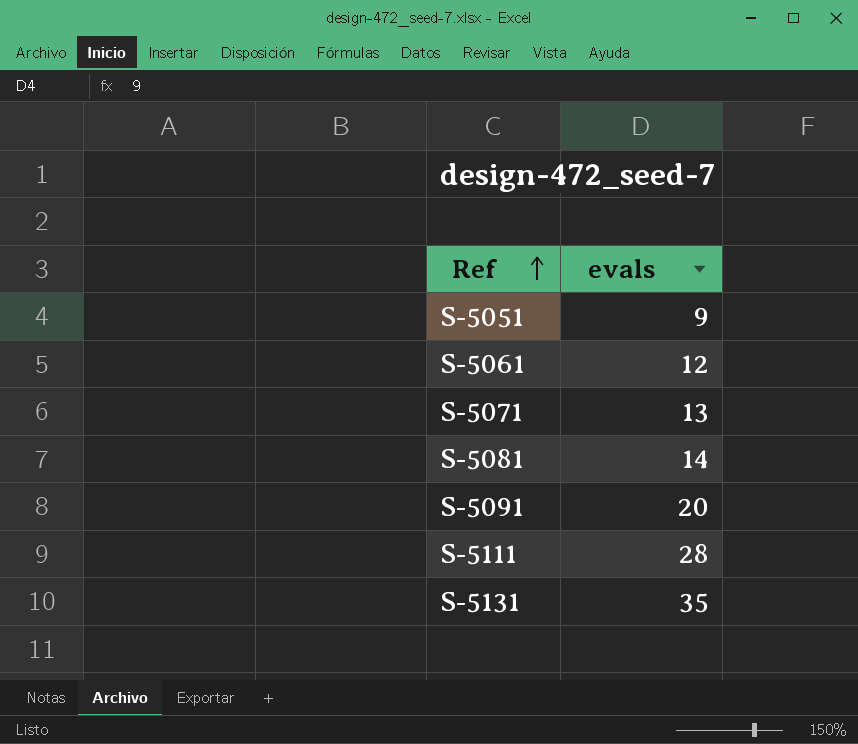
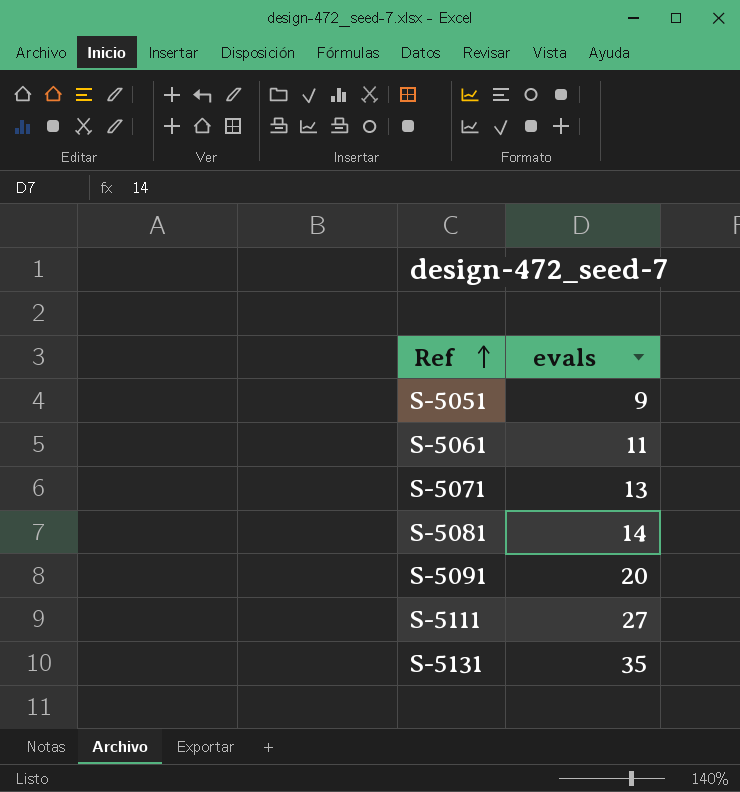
S-5061 | evals: 12 -> 11
S-5111 | evals: 28 -> 27

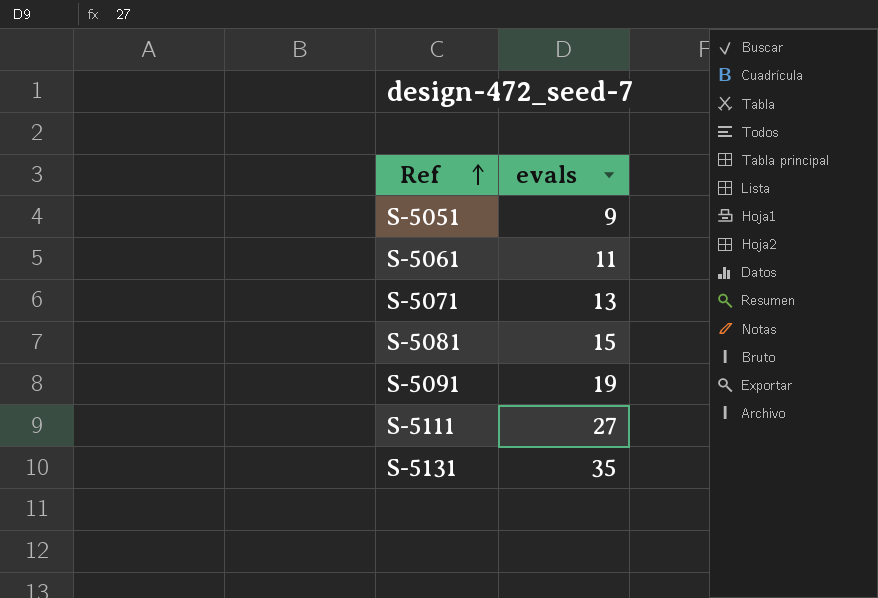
S-5081 | evals: 14 -> 15
S-5091 | evals: 20 -> 19

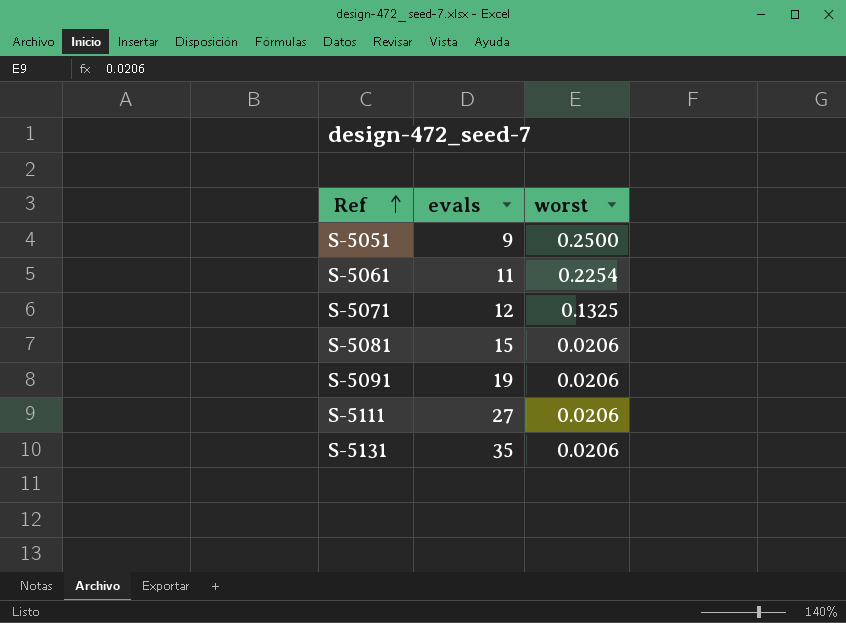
column worst | position: none -> 3
S-5071 | evals: 13 -> 12

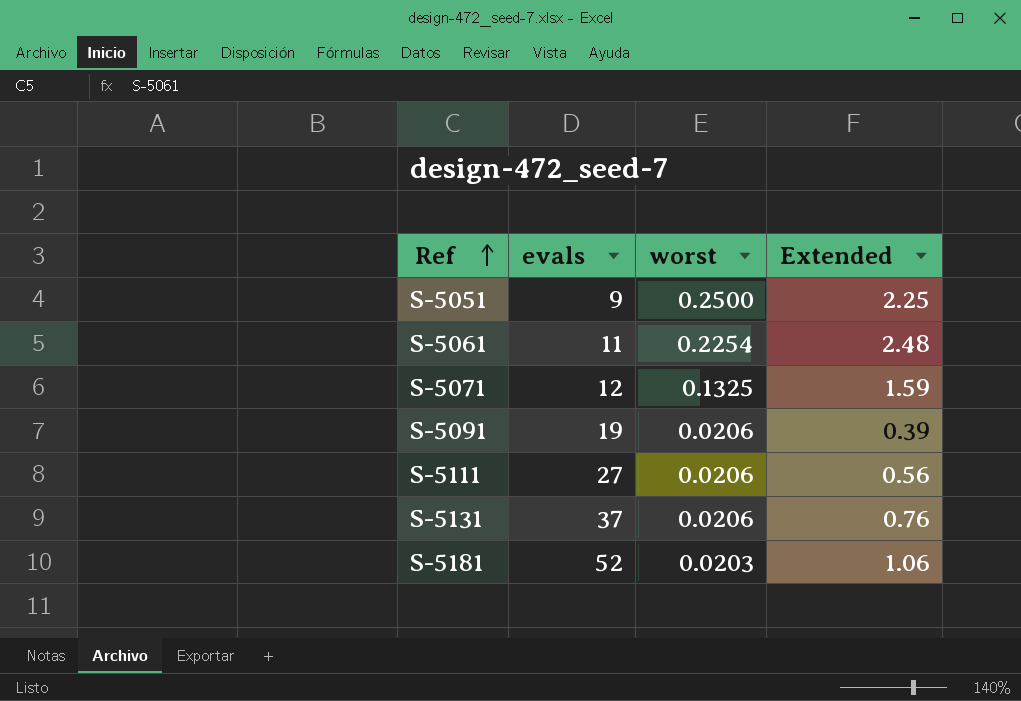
column Extended | formula: none -> [evals] * [worst]
row S-5081: 15 | 0.0206 -> none
S-5131 | evals: 35 -> 37
row S-5181: none -> 52 | 0.0203 | 1.06

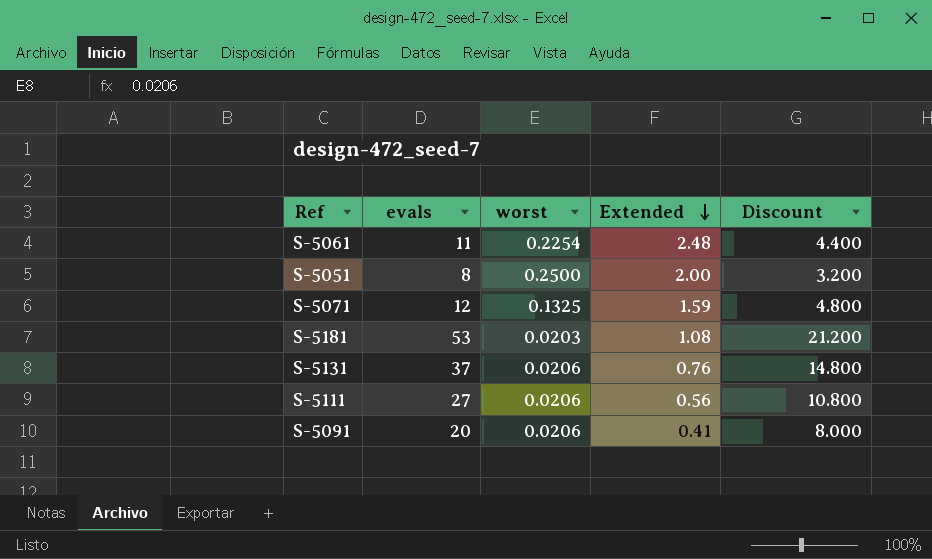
row order: Ref ascending -> Extended descending
column Discount | formula: none -> [evals] * 0.4
S-5051 | evals: 9 -> 8
S-5051 | Extended: 2.25 -> 2.00
S-5181 | evals: 52 -> 53
S-5181 | Extended: 1.06 -> 1.08
S-5091 | evals: 19 -> 20
S-5091 | Extended: 0.39 -> 0.41

